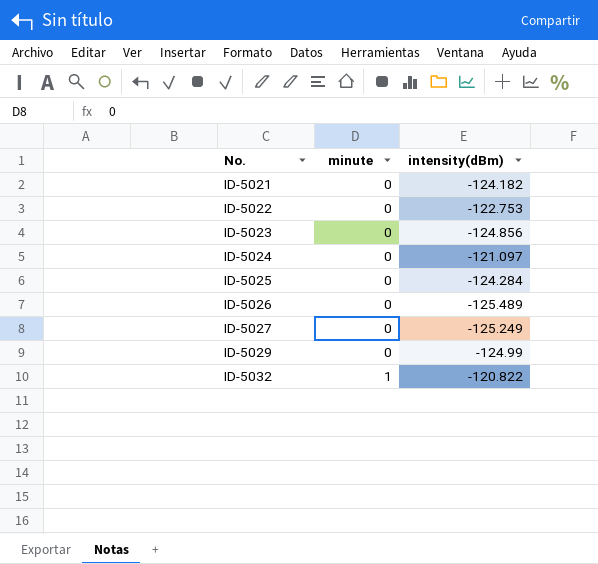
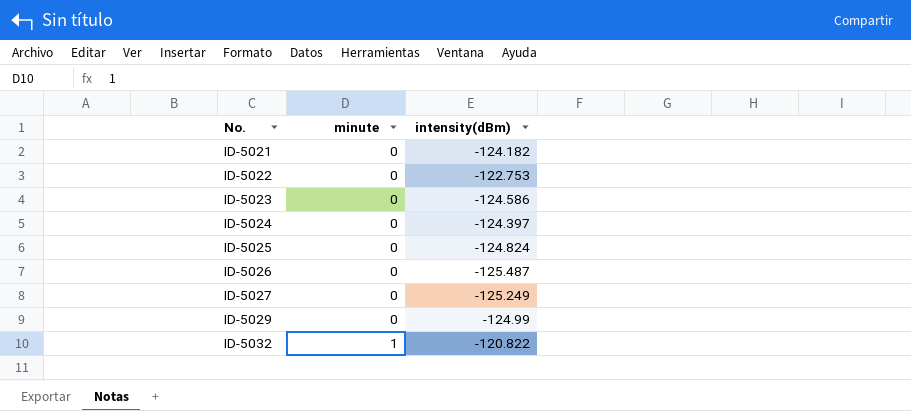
ID-5023 | intensity(dBm): -124.856 -> -124.586
ID-5024 | intensity(dBm): -121.097 -> -124.397
ID-5025 | intensity(dBm): -124.284 -> -124.824
ID-5026 | intensity(dBm): -125.489 -> -125.487

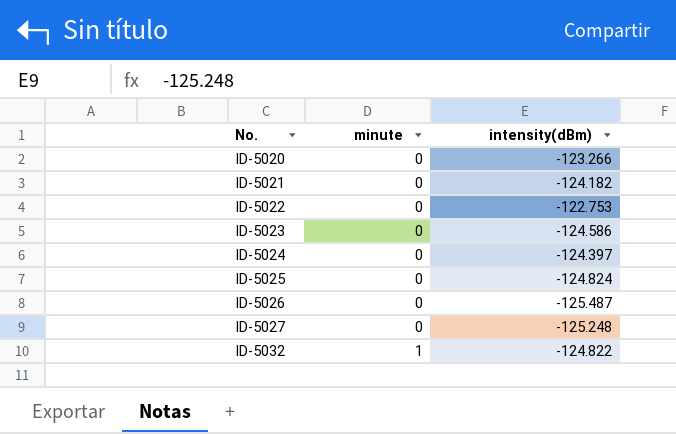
row ID-5029: 0 | -124.99 -> none
row ID-5020: none -> 0 | -123.266
ID-5027 | intensity(dBm): -125.249 -> -125.248
ID-5032 | intensity(dBm): -120.822 -> -124.822

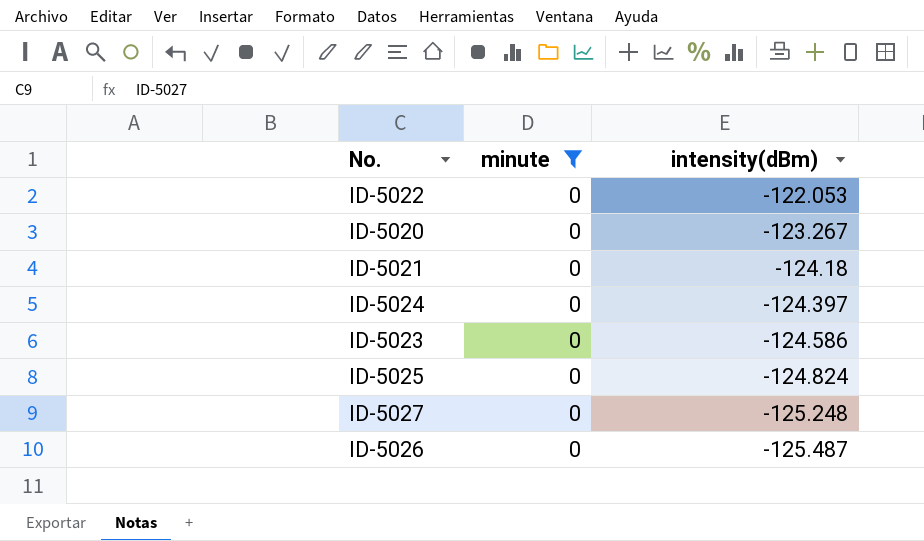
filter: none -> minute = 0
row order: No. ascending -> intensity(dBm) descending
ID-5022 | intensity(dBm): -122.753 -> -122.053
ID-5020 | intensity(dBm): -123.266 -> -123.267
ID-5021 | intensity(dBm): -124.182 -> -124.18

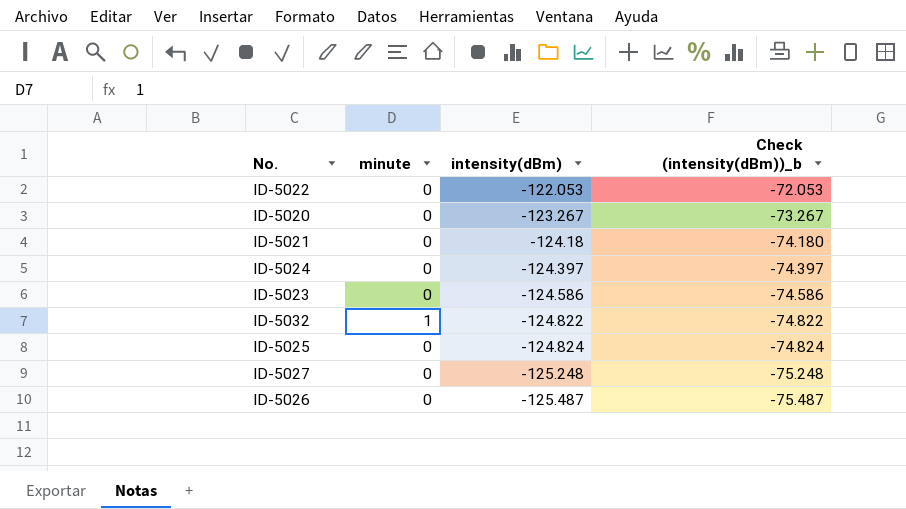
filter: minute = 0 -> none
column Check (intensity(dBm))_b | formula: none -> [intensity(dBm)] + 50

